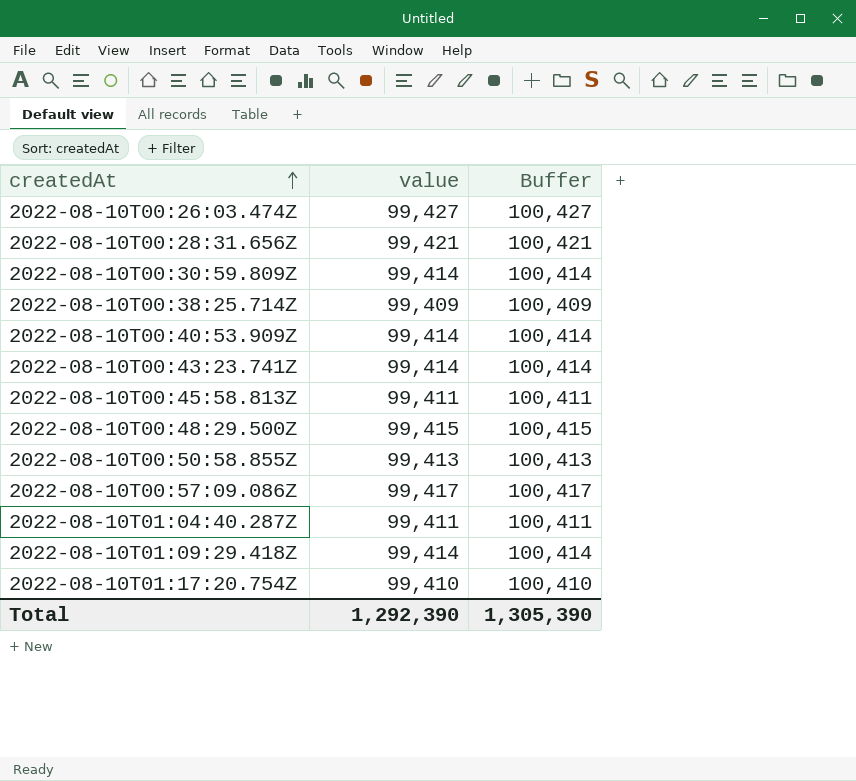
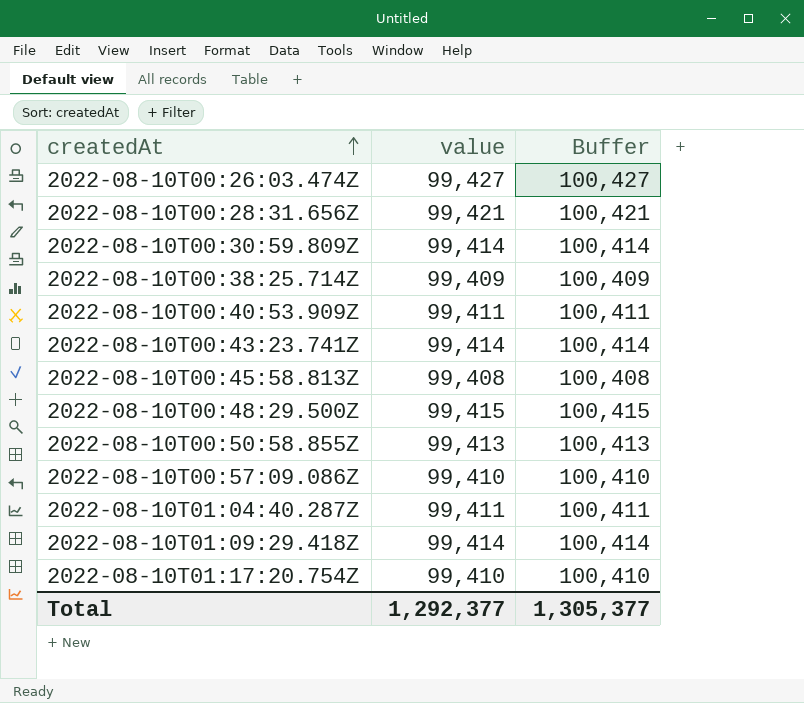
2022-08-10T00:40:53.909Z | value: 99,414 -> 99,411
2022-08-10T00:40:53.909Z | Buffer: 100,414 -> 100,411
2022-08-10T00:45:58.813Z | value: 99,411 -> 99,408
2022-08-10T00:45:58.813Z | Buffer: 100,411 -> 100,408
2022-08-10T00:57:09.086Z | value: 99,417 -> 99,410
2022-08-10T00:57:09.086Z | Buffer: 100,417 -> 100,410
Total | value: 1,292,390 -> 1,292,377
Total | Buffer: 1,305,390 -> 1,305,377

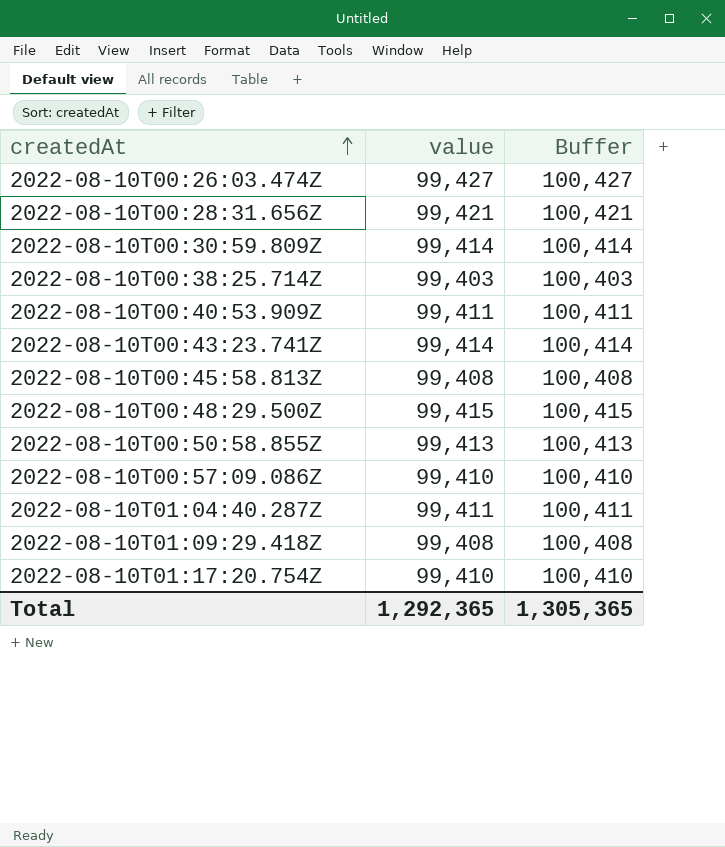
2022-08-10T00:38:25.714Z | value: 99,409 -> 99,403
2022-08-10T00:38:25.714Z | Buffer: 100,409 -> 100,403
2022-08-10T01:09:29.418Z | value: 99,414 -> 99,408
2022-08-10T01:09:29.418Z | Buffer: 100,414 -> 100,408
Total | value: 1,292,377 -> 1,292,365
Total | Buffer: 1,305,377 -> 1,305,365

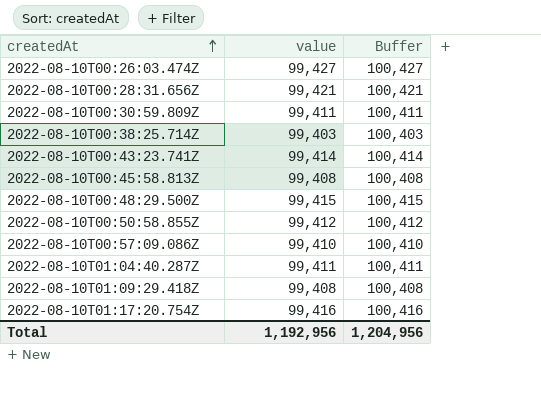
row 2022-08-10T00:40:53.909Z: 99,411 | 100,411 -> none
2022-08-10T00:30:59.809Z | value: 99,414 -> 99,411
2022-08-10T00:30:59.809Z | Buffer: 100,414 -> 100,411
2022-08-10T00:50:58.855Z | value: 99,413 -> 99,412
2022-08-10T00:50:58.855Z | Buffer: 100,413 -> 100,412
2022-08-10T01:17:20.754Z | value: 99,410 -> 99,416
2022-08-10T01:17:20.754Z | Buffer: 100,410 -> 100,416
Total | value: 1,292,365 -> 1,192,956
Total | Buffer: 1,305,365 -> 1,204,956

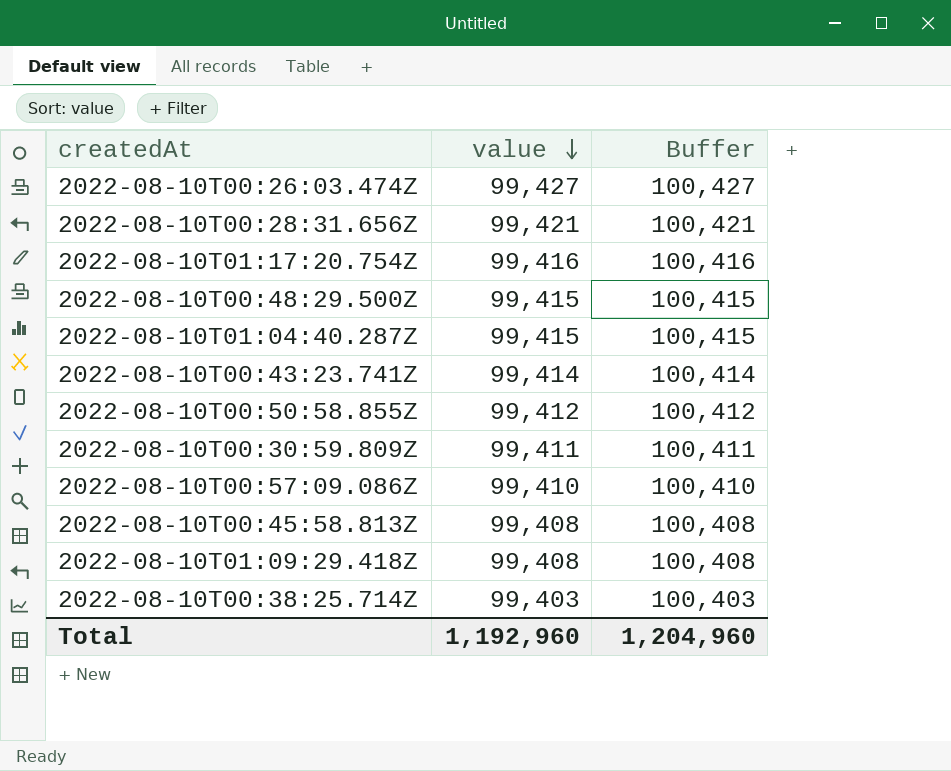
row order: createdAt ascending -> value descending
2022-08-10T01:04:40.287Z | value: 99,411 -> 99,415
2022-08-10T01:04:40.287Z | Buffer: 100,411 -> 100,415
Total | value: 1,192,956 -> 1,192,960
Total | Buffer: 1,204,956 -> 1,204,960

